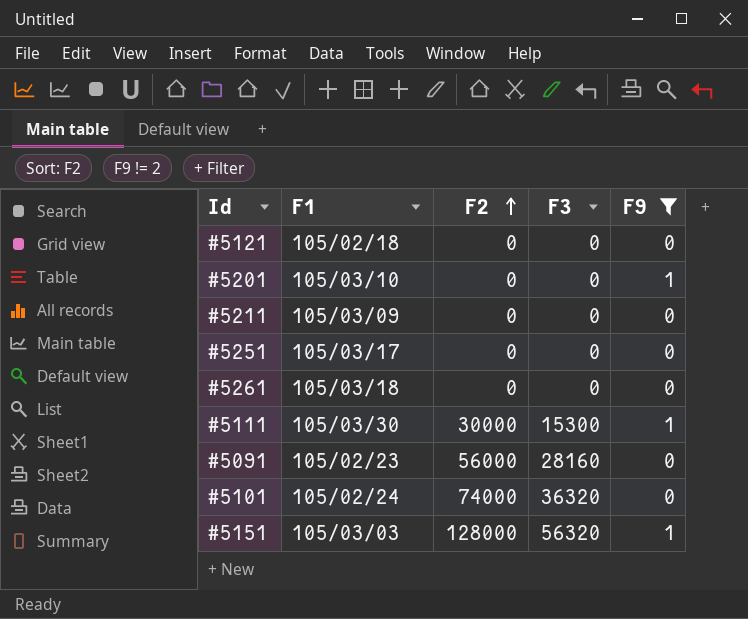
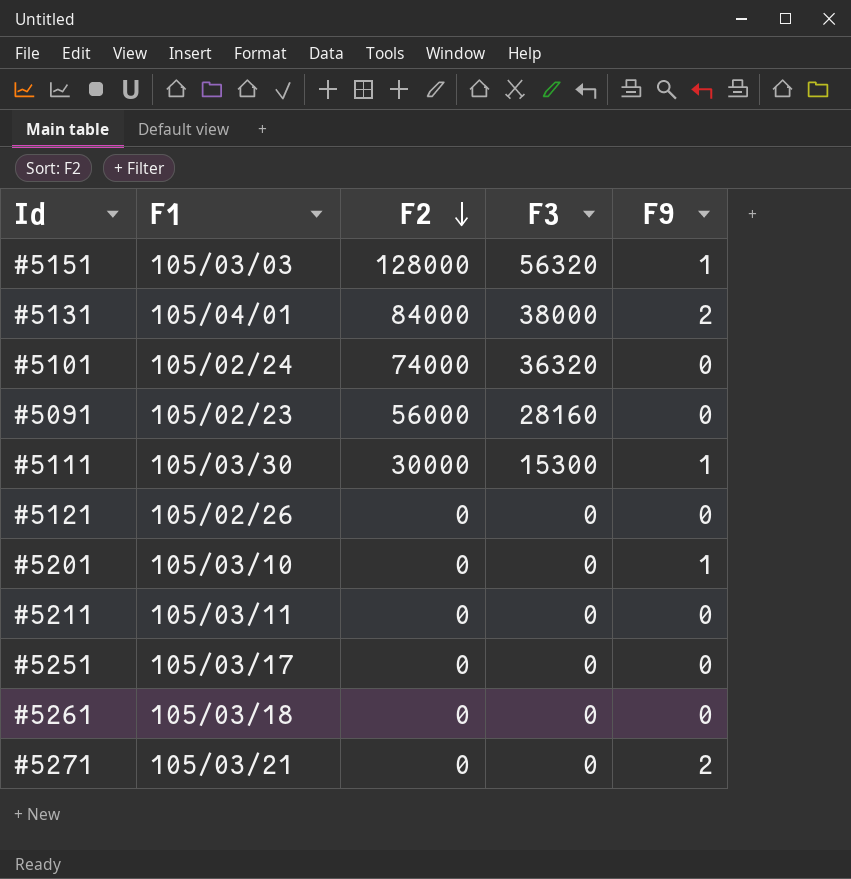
filter: F9 != 2 -> none
row order: F2 ascending -> F2 descending
#5121 | F1: 105/02/18 -> 105/02/26
#5211 | F1: 105/03/09 -> 105/03/11

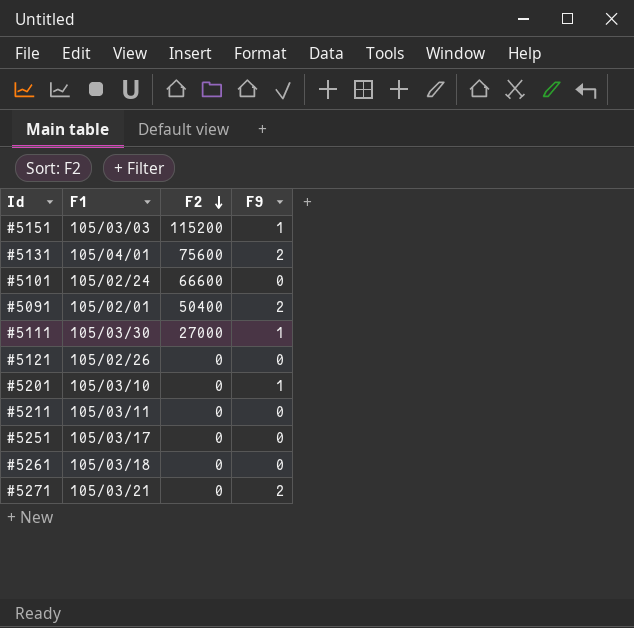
column F3 | position: 4 -> none
#5151 | F2: 128000 -> 115200
#5131 | F2: 84000 -> 75600
#5101 | F2: 74000 -> 66600
#5091 | F1: 105/02/23 -> 105/02/01
#5091 | F2: 56000 -> 50400
#5091 | F9: 0 -> 2
#5111 | F2: 30000 -> 27000

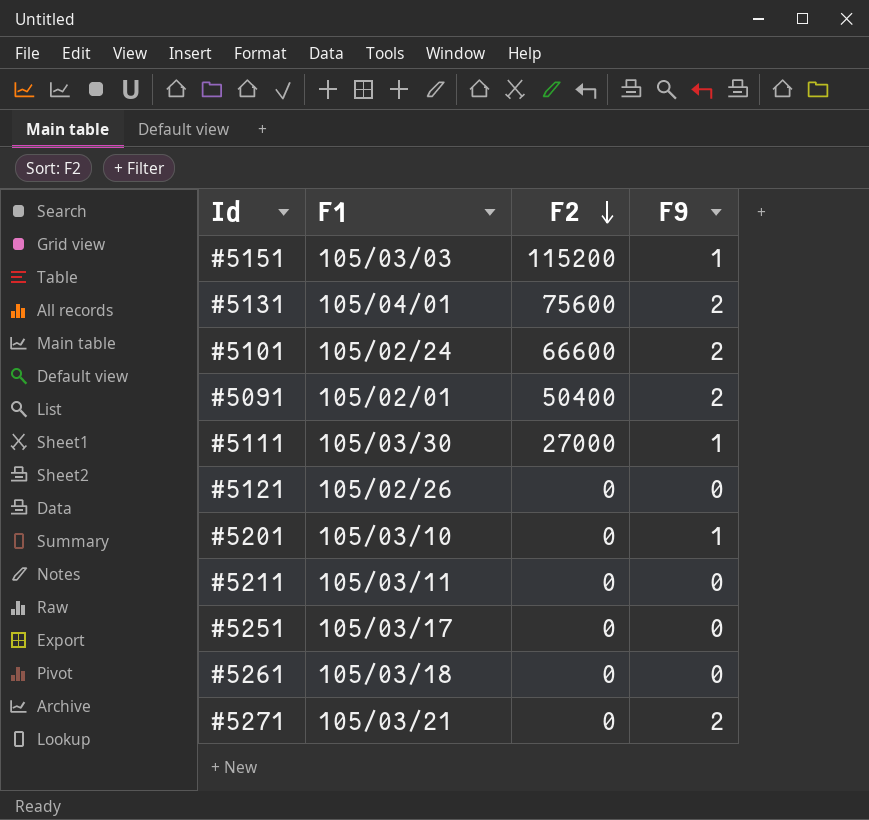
#5101 | F9: 0 -> 2

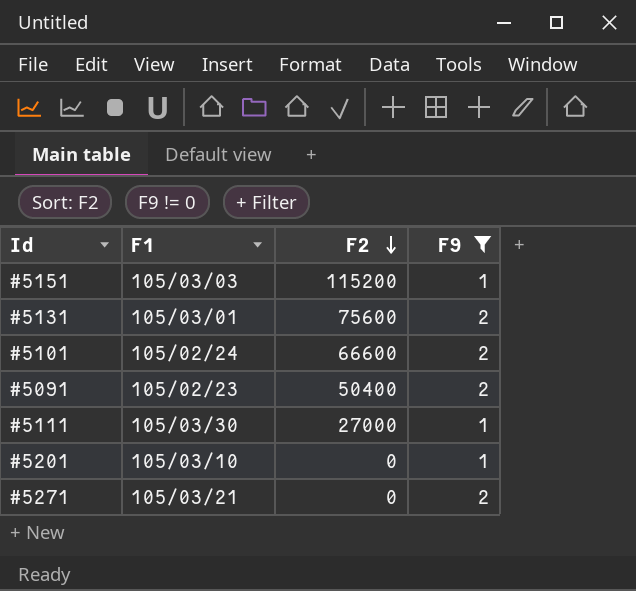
filter: none -> F9 != 0
#5131 | F1: 105/04/01 -> 105/03/01
#5091 | F1: 105/02/01 -> 105/02/23

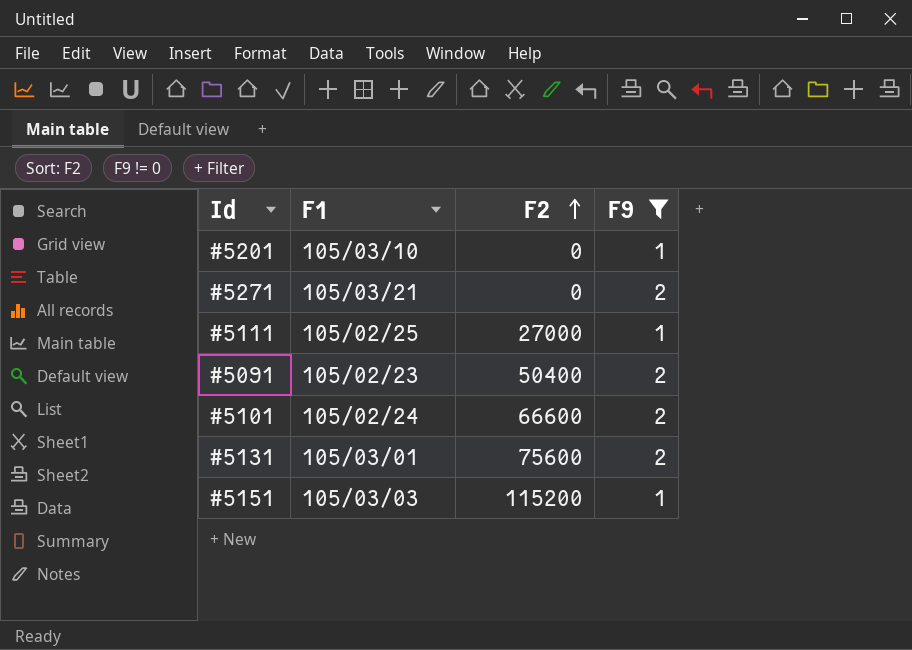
row order: F2 descending -> F2 ascending
#5111 | F1: 105/03/30 -> 105/02/25

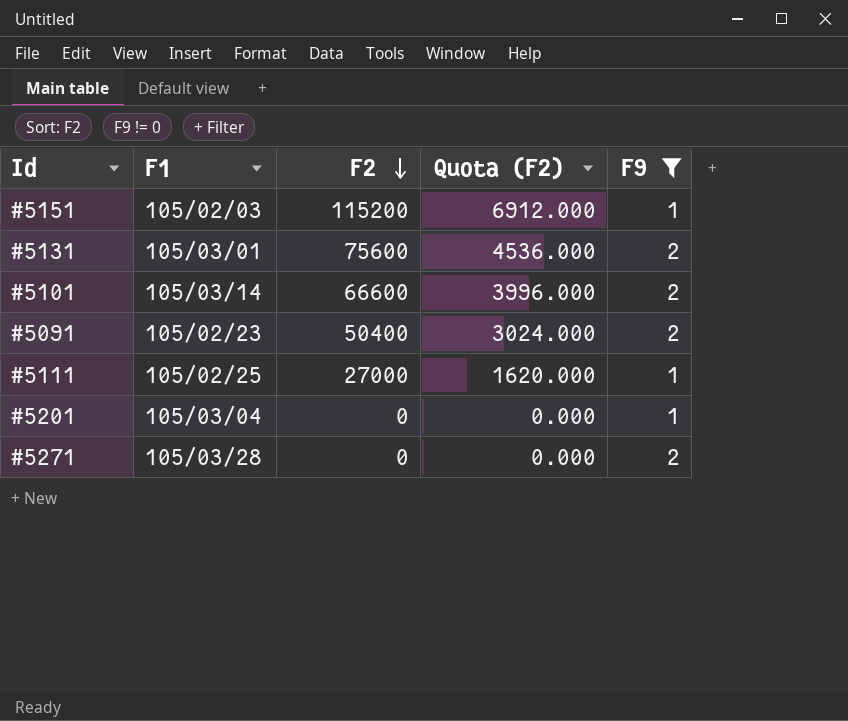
row order: F2 ascending -> F2 descending
column Quota (F2) | formula: none -> [F2] * 0.06
#5151 | F1: 105/03/03 -> 105/02/03
#5101 | F1: 105/02/24 -> 105/03/14
#5201 | F1: 105/03/10 -> 105/03/04
#5271 | F1: 105/03/21 -> 105/03/28

